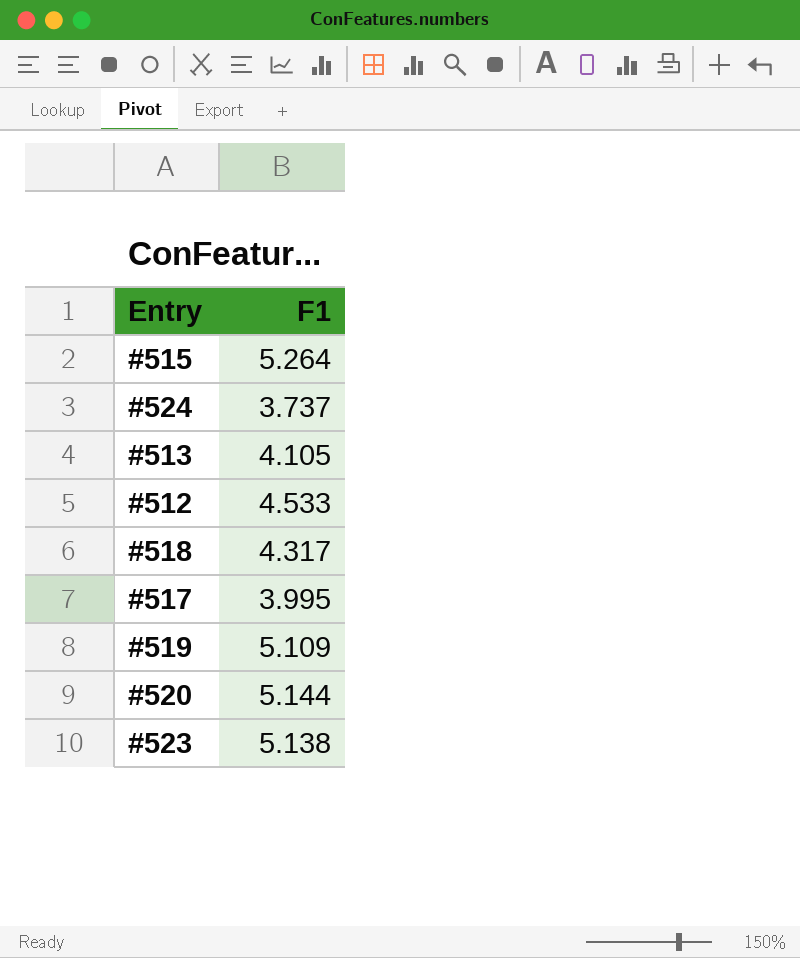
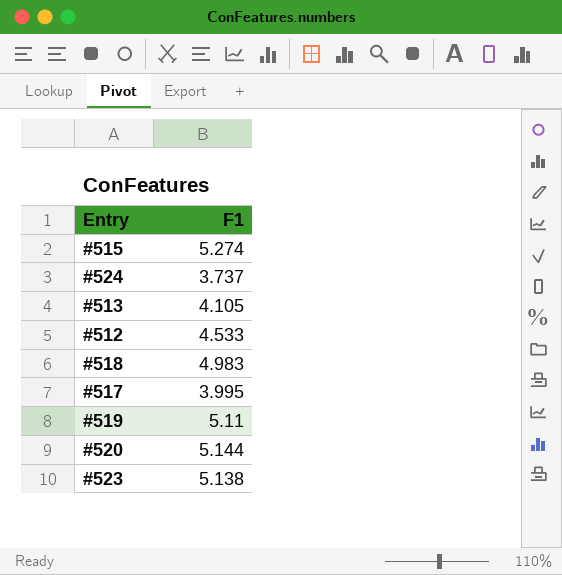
#515 | F1: 5.264 -> 5.274
#518 | F1: 4.317 -> 4.983
#519 | F1: 5.109 -> 5.11

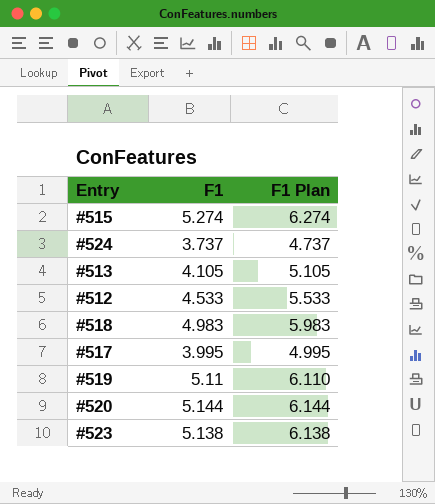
column F1 Plan | formula: none -> [F1] + 1

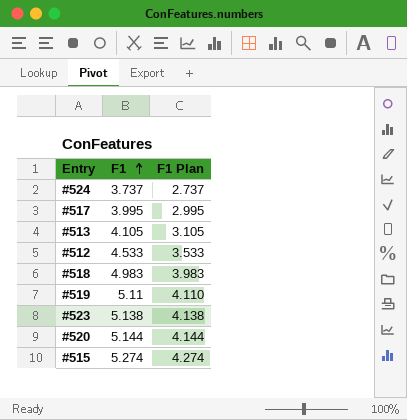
row order: none -> F1 ascending
column F1 Plan | formula: [F1] + 1 -> [F1] - 1

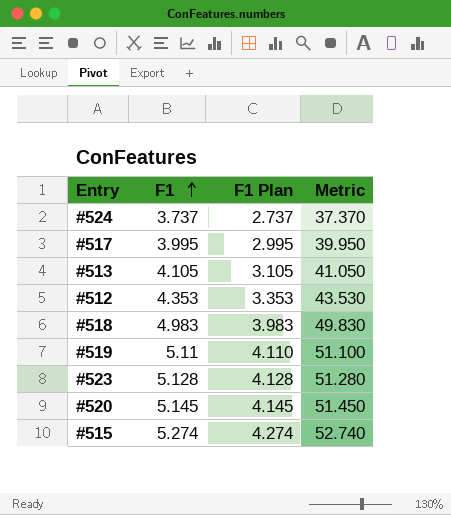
column Metric | formula: none -> [F1] * 10
#512 | F1: 4.533 -> 4.353
#512 | F1 Plan: 3.533 -> 3.353
#523 | F1: 5.138 -> 5.128
#523 | F1 Plan: 4.138 -> 4.128
#520 | F1: 5.144 -> 5.145
#520 | F1 Plan: 4.144 -> 4.145

